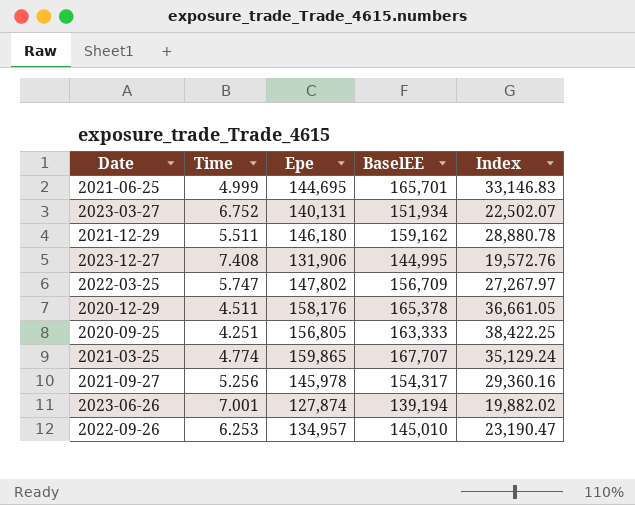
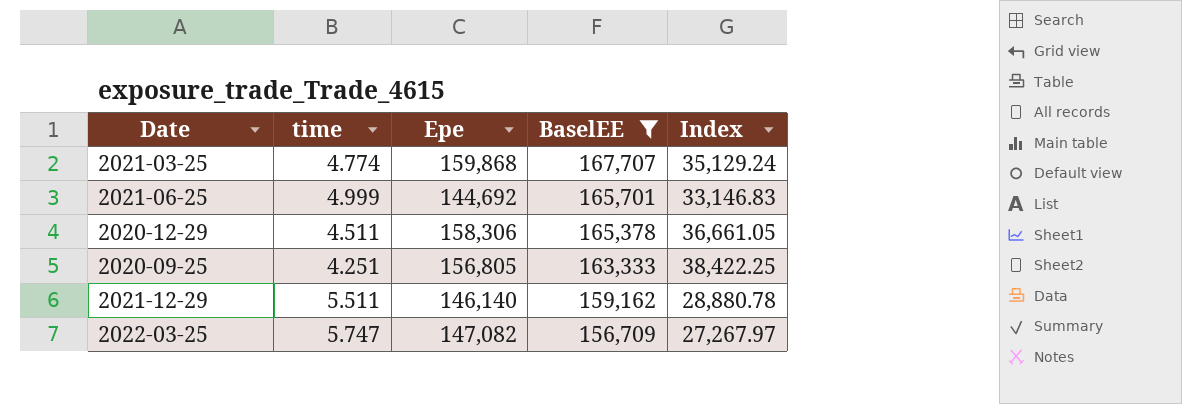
filter: none -> BaselEE >= 156,709
row order: none -> BaselEE descending
column name: Time -> time
2021-03-25 | Epe: 159,865 -> 159,868
2021-06-25 | Epe: 144,695 -> 144,692
2020-12-29 | Epe: 158,176 -> 158,306
2021-12-29 | Epe: 146,180 -> 146,140
2022-03-25 | Epe: 147,802 -> 147,082

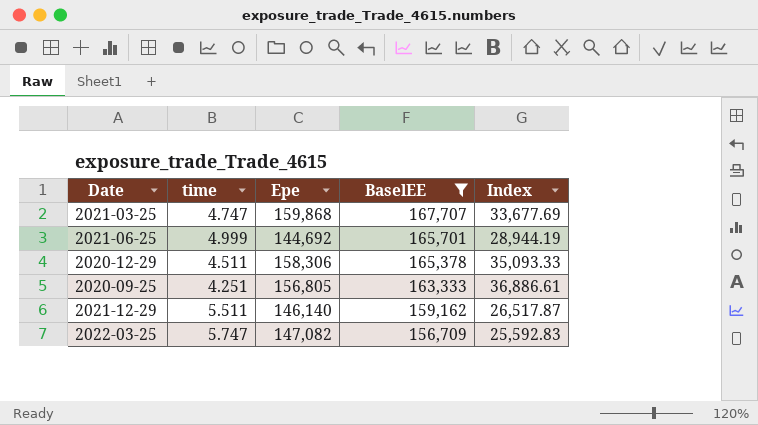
column Index | formula: [BaselEE] / [time] -> [Epe] / [time]
2021-03-25 | time: 4.774 -> 4.747

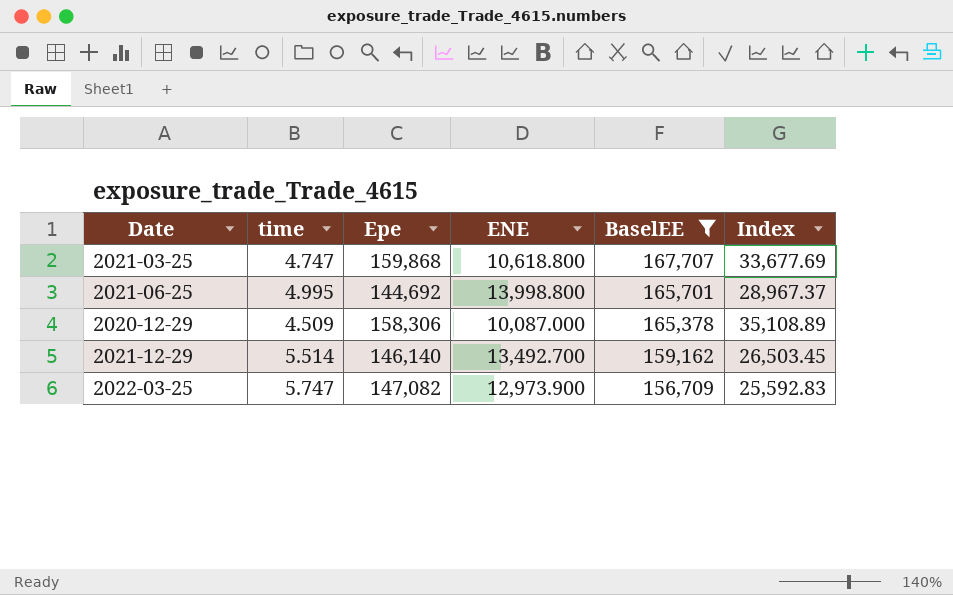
column ENE | position: none -> 4
row 2020-09-25: 4.251 | 156,805 | 163,333 | 36,886.61 -> none
2021-06-25 | time: 4.999 -> 4.995
2021-06-25 | Index: 28,944.19 -> 28,967.37
2020-12-29 | time: 4.511 -> 4.509
2020-12-29 | Index: 35,093.33 -> 35,108.89
2021-12-29 | time: 5.511 -> 5.514
2021-12-29 | Index: 26,517.87 -> 26,503.45

